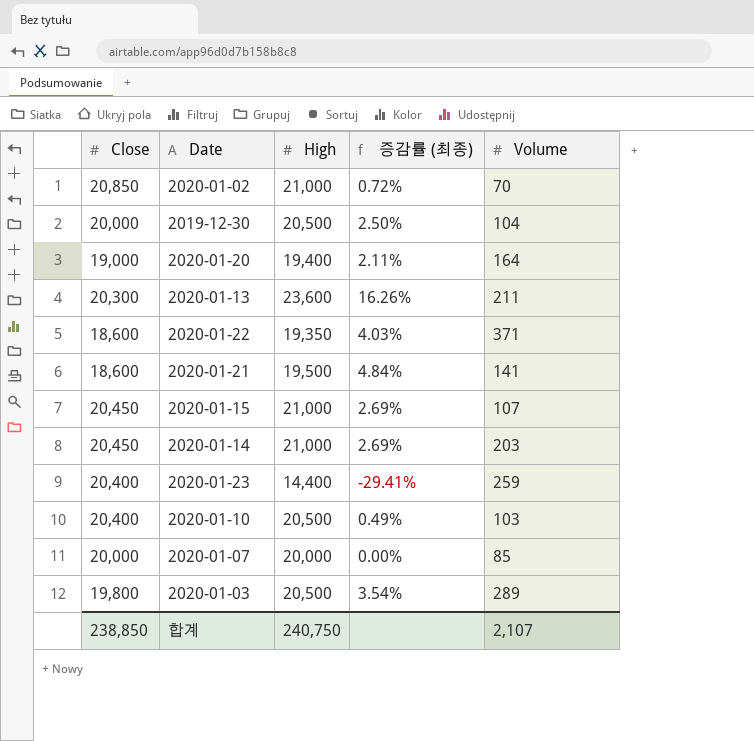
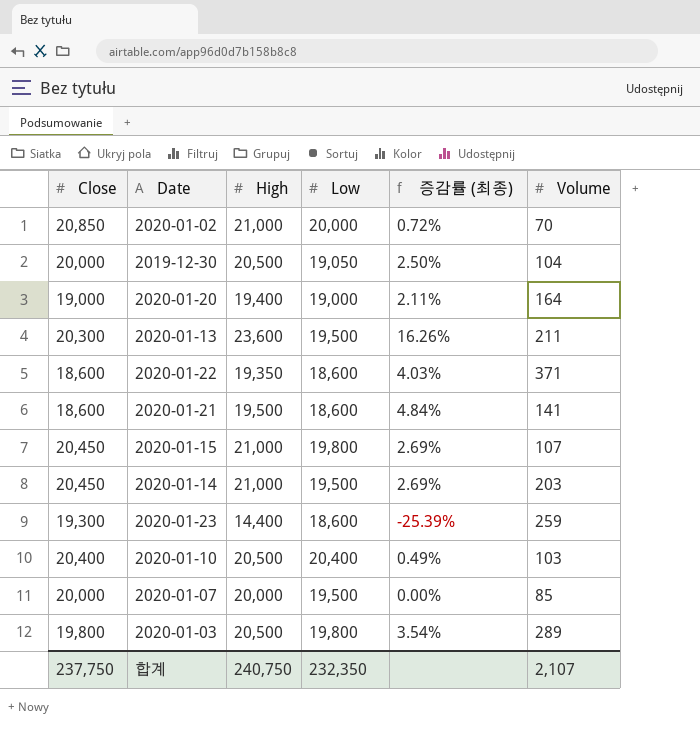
column Low | position: none -> 4
2020-01-23 | Close: 20,400 -> 19,300
2020-01-23 | 증감률 (최종): -29.41% -> -25.39%
합계 | Close: 238,850 -> 237,750

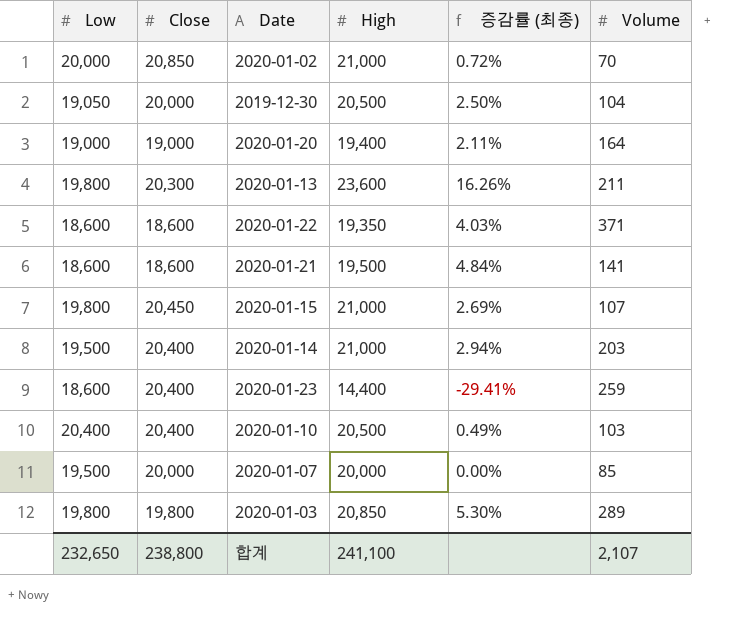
column Low | position: 4 -> 1
2020-01-13 | Low: 19,500 -> 19,800
2020-01-14 | Close: 20,450 -> 20,400
2020-01-14 | 증감률 (최종): 2.69% -> 2.94%
2020-01-23 | Close: 19,300 -> 20,400
2020-01-23 | 증감률 (최종): -25.39% -> -29.41%
2020-01-03 | High: 20,500 -> 20,850
2020-01-03 | 증감률 (최종): 3.54% -> 5.30%
합계 | Low: 232,350 -> 232,650
합계 | Close: 237,750 -> 238,800
합계 | High: 240,750 -> 241,100

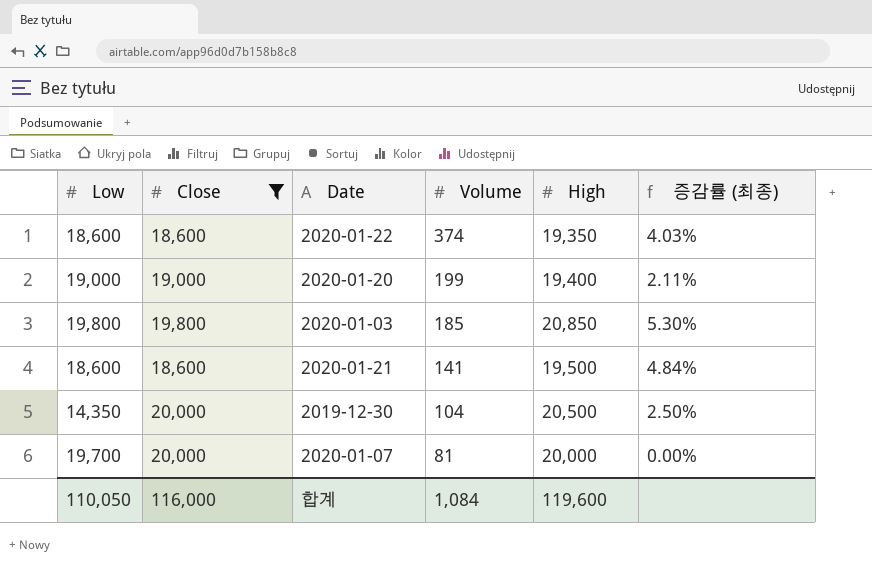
filter: none -> Close <= 20,000
row order: none -> Volume descending
column Volume | position: 6 -> 4
2020-01-22 | Volume: 371 -> 374
2020-01-20 | Volume: 164 -> 199
2020-01-03 | Volume: 289 -> 185
2019-12-30 | Low: 19,050 -> 14,350
2020-01-07 | Low: 19,500 -> 19,700
2020-01-07 | Volume: 85 -> 81
합계 | Low: 232,650 -> 110,050
합계 | Close: 238,800 -> 116,000
합계 | Volume: 2,107 -> 1,084
합계 | High: 241,100 -> 119,600

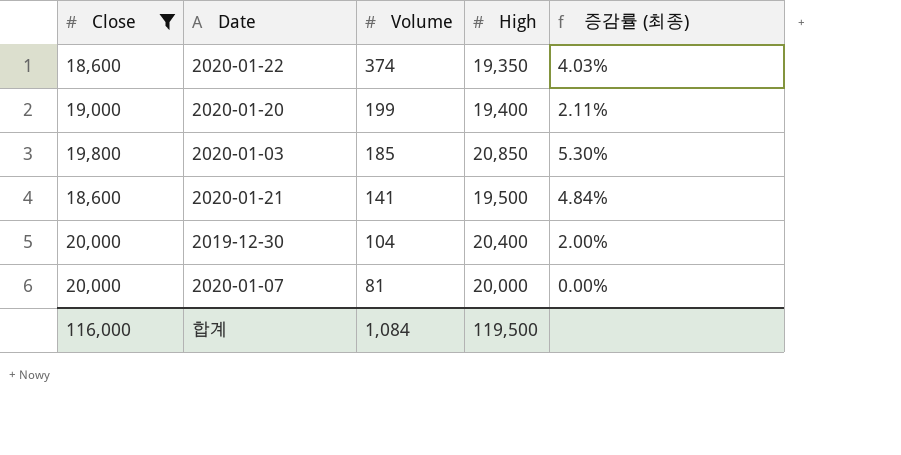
column Low | position: 1 -> none
2019-12-30 | High: 20,500 -> 20,400
2019-12-30 | 증감률 (최종): 2.50% -> 2.00%
합계 | High: 119,600 -> 119,500

